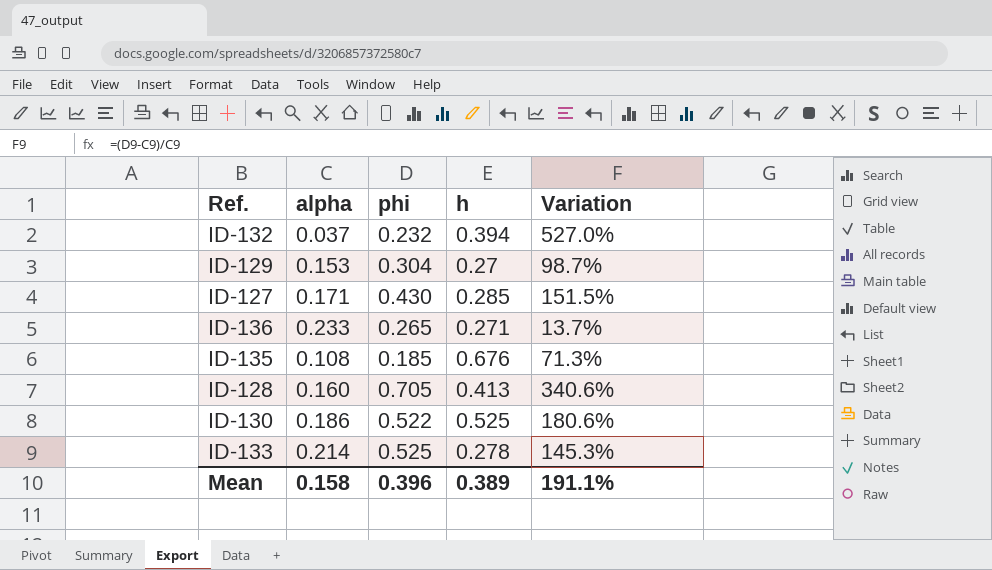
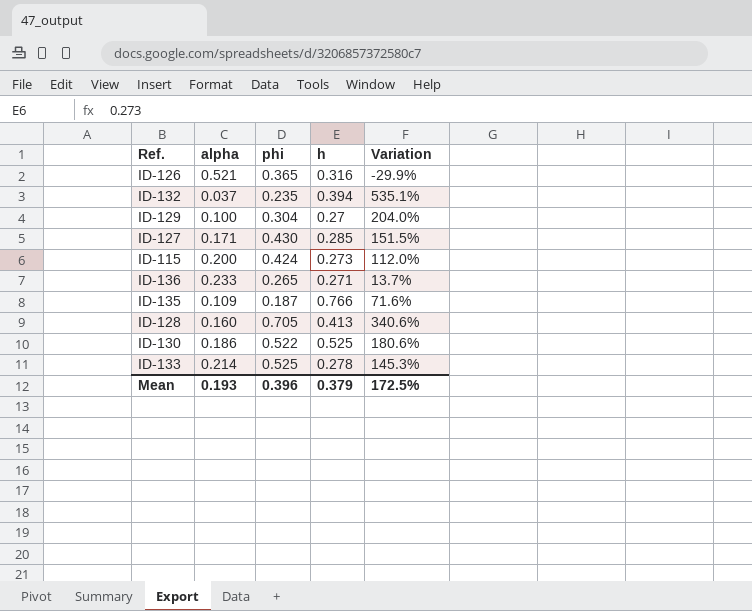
row ID-126: none -> 0.521 | 0.365 | 0.316 | -29.9%
ID-132 | phi: 0.232 -> 0.235
ID-132 | Variation: 527.0% -> 535.1%
ID-129 | alpha: 0.153 -> 0.100
ID-129 | Variation: 98.7% -> 204.0%
row ID-115: none -> 0.200 | 0.424 | 0.273 | 112.0%
ID-135 | alpha: 0.108 -> 0.109
ID-135 | phi: 0.185 -> 0.187
ID-135 | h: 0.676 -> 0.766
ID-135 | Variation: 71.3% -> 71.6%
Mean | alpha: 0.158 -> 0.193
Mean | h: 0.389 -> 0.379
Mean | Variation: 191.1% -> 172.5%

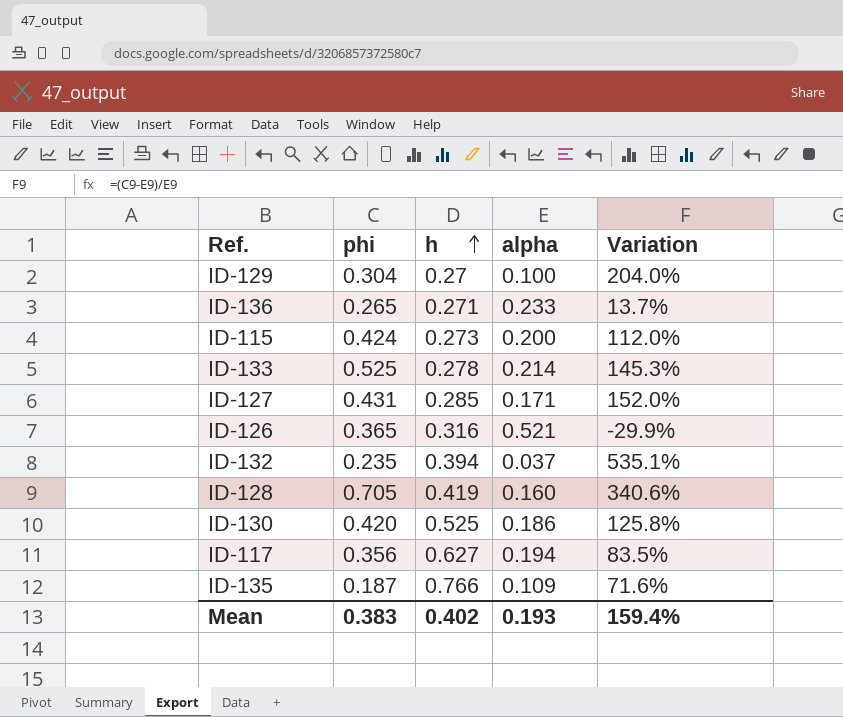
row order: none -> h ascending
column alpha | position: 2 -> 4
ID-127 | phi: 0.430 -> 0.431
ID-127 | Variation: 151.5% -> 152.0%
ID-128 | h: 0.413 -> 0.419
ID-130 | phi: 0.522 -> 0.420
ID-130 | Variation: 180.6% -> 125.8%
row ID-117: none -> 0.356 | 0.627 | 0.194 | 83.5%
Mean | phi: 0.396 -> 0.383
Mean | h: 0.379 -> 0.402
Mean | Variation: 172.5% -> 159.4%

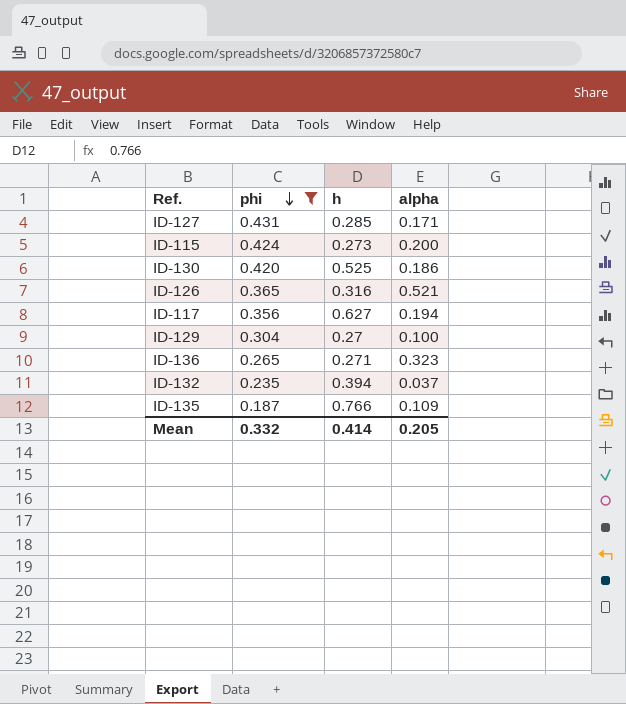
filter: none -> phi <= 0.431
row order: h ascending -> phi descending
column Variation | formula: ([phi] - [alpha]) / [alpha] -> none
ID-136 | alpha: 0.233 -> 0.323
Mean | phi: 0.383 -> 0.332
Mean | h: 0.402 -> 0.414
Mean | alpha: 0.193 -> 0.205

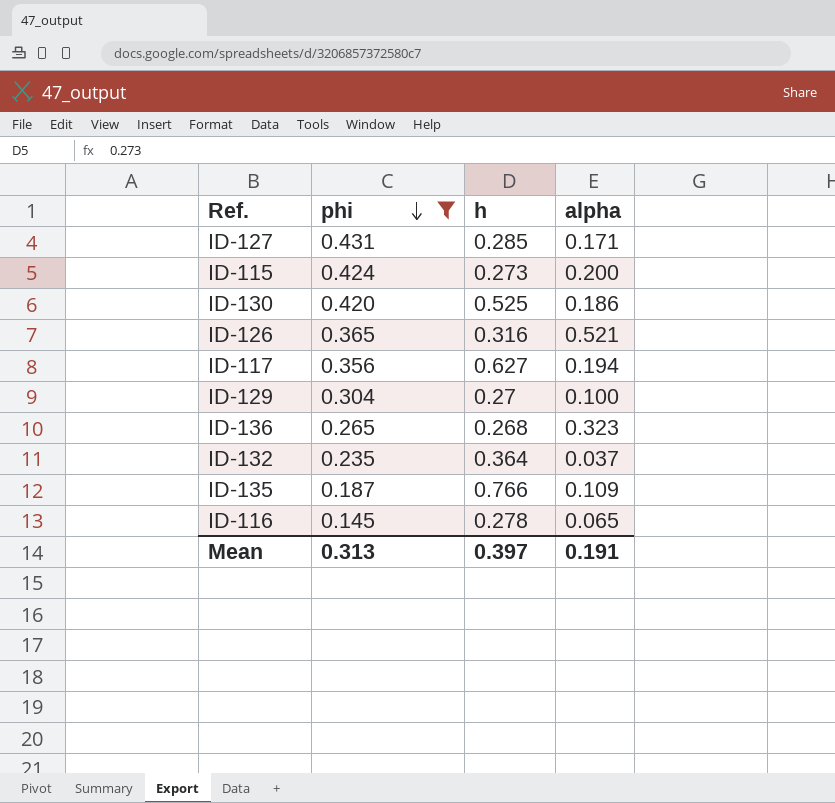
ID-136 | h: 0.271 -> 0.268
ID-132 | h: 0.394 -> 0.364
row ID-116: none -> 0.145 | 0.278 | 0.065
Mean | phi: 0.332 -> 0.313
Mean | h: 0.414 -> 0.397
Mean | alpha: 0.205 -> 0.191

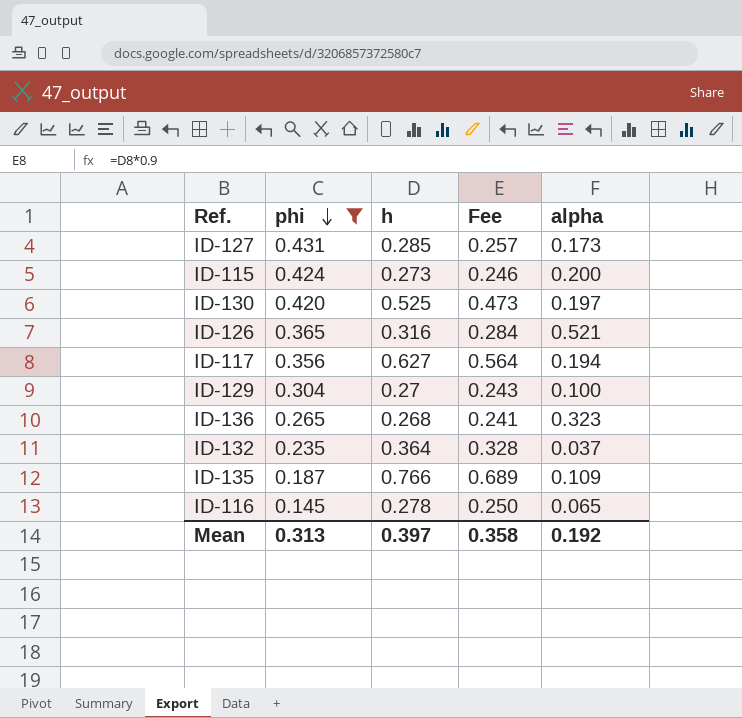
column Fee | formula: none -> [h] * 0.9
ID-127 | alpha: 0.171 -> 0.173
ID-130 | alpha: 0.186 -> 0.197
Mean | alpha: 0.191 -> 0.192

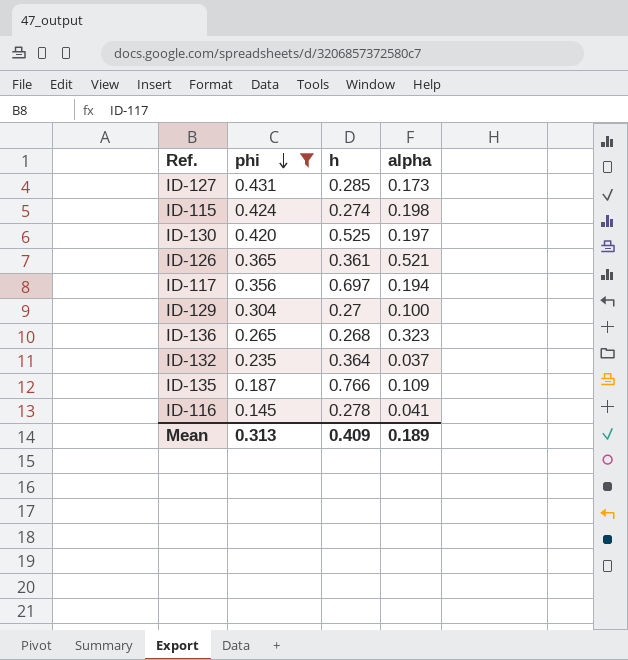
column Fee | formula: [h] * 0.9 -> none
ID-115 | h: 0.273 -> 0.274
ID-115 | alpha: 0.200 -> 0.198
ID-126 | h: 0.316 -> 0.361
ID-117 | h: 0.627 -> 0.697
ID-116 | alpha: 0.065 -> 0.041
Mean | h: 0.397 -> 0.409
Mean | alpha: 0.192 -> 0.189

